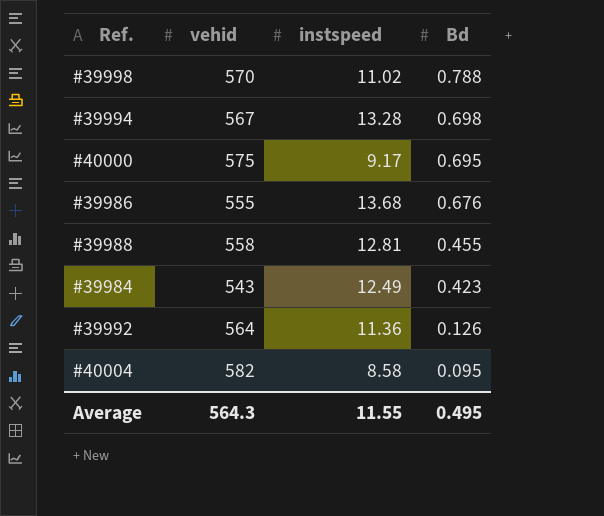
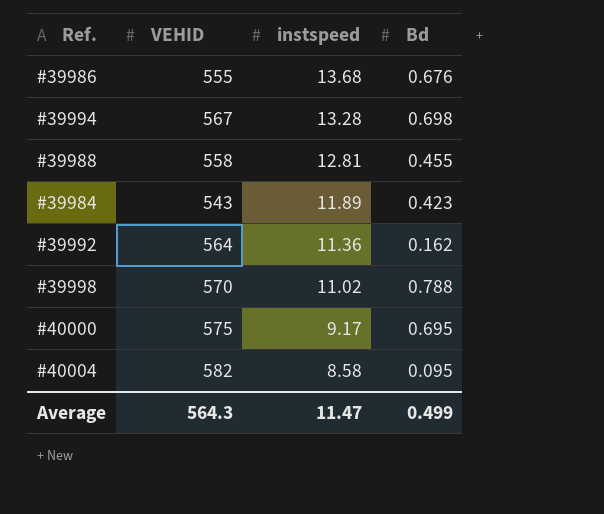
row order: Bd descending -> instspeed descending
column name: vehid -> VEHID
#39984 | instspeed: 12.49 -> 11.89
#39992 | Bd: 0.126 -> 0.162
Average | instspeed: 11.55 -> 11.47
Average | Bd: 0.495 -> 0.499

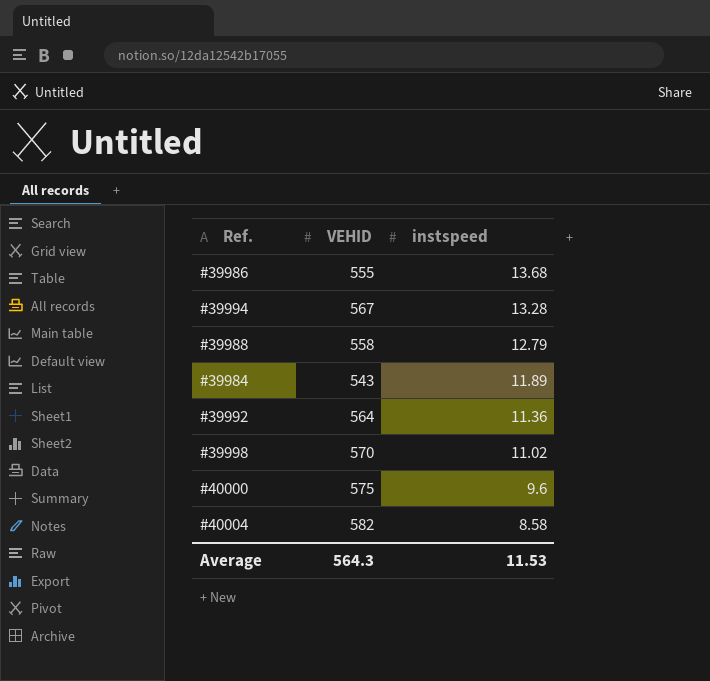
column Bd | position: 4 -> none
#39988 | instspeed: 12.81 -> 12.79
#40000 | instspeed: 9.17 -> 9.6
Average | instspeed: 11.47 -> 11.53

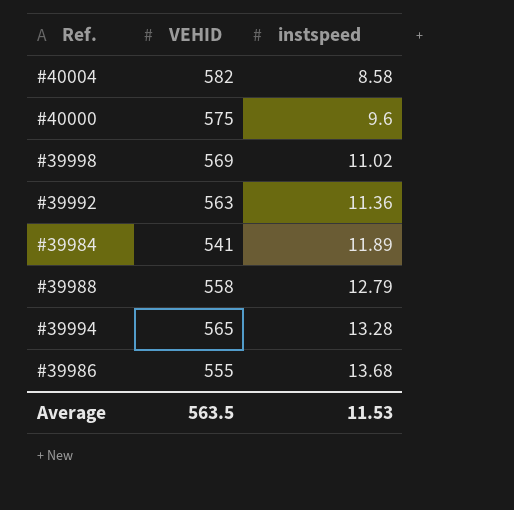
row order: instspeed descending -> instspeed ascending
#39998 | VEHID: 570 -> 569
#39992 | VEHID: 564 -> 563
#39984 | VEHID: 543 -> 541
#39994 | VEHID: 567 -> 565
Average | VEHID: 564.3 -> 563.5

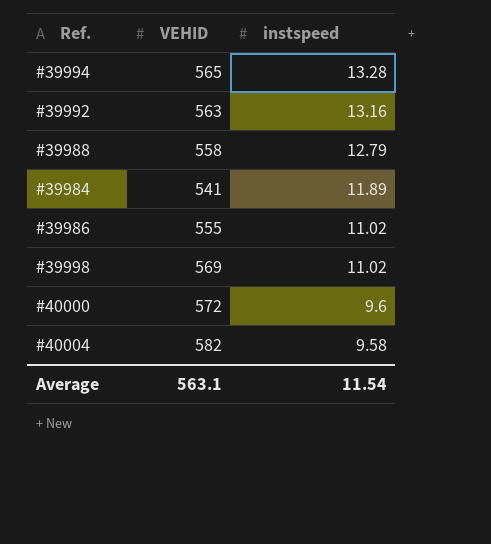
row order: instspeed ascending -> instspeed descending
#39992 | instspeed: 11.36 -> 13.16
#39986 | instspeed: 13.68 -> 11.02
#40000 | VEHID: 575 -> 572
#40004 | instspeed: 8.58 -> 9.58
Average | VEHID: 563.5 -> 563.1
Average | instspeed: 11.53 -> 11.54

